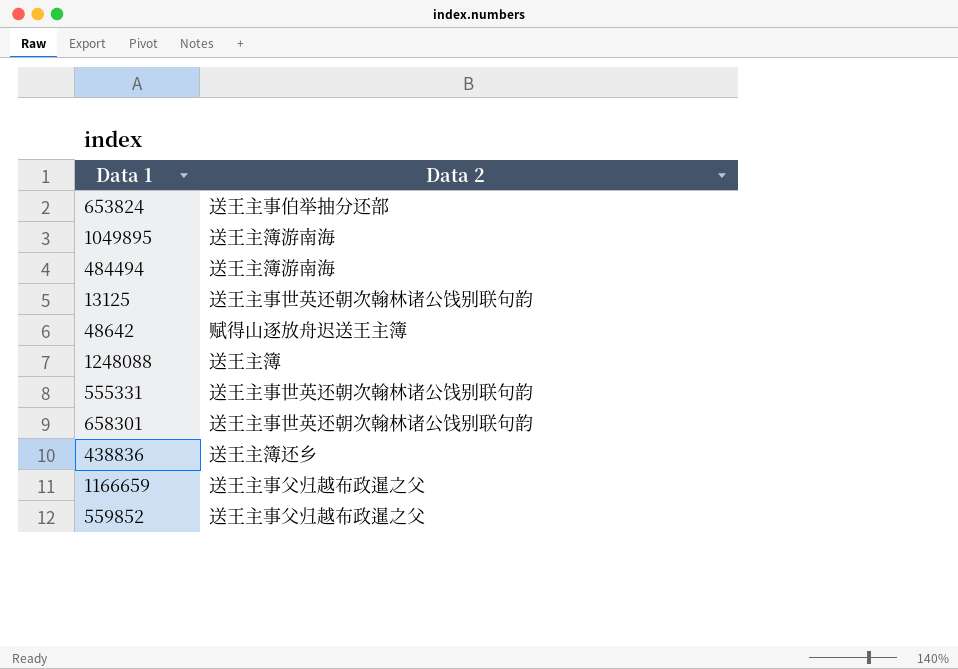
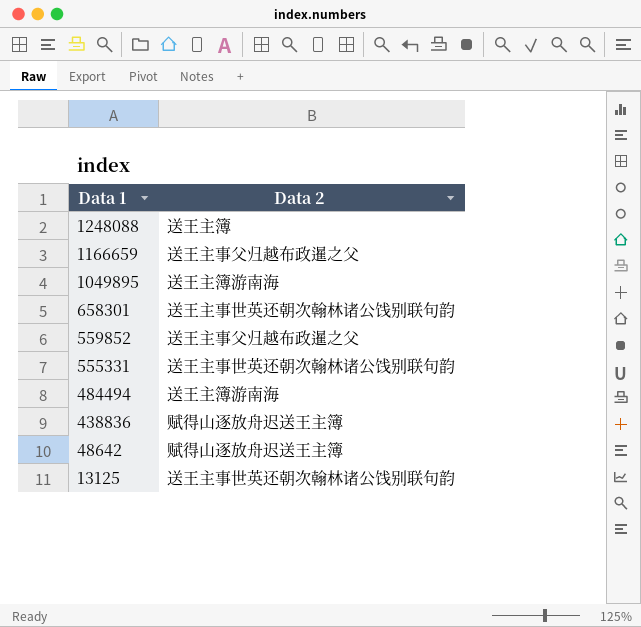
row order: none -> Data 1 descending
row 653824: 送王主事伯举抽分还部 -> none
438836 | Data 2: 送王主簿还乡 -> 赋得山逐放舟迟送王主簿

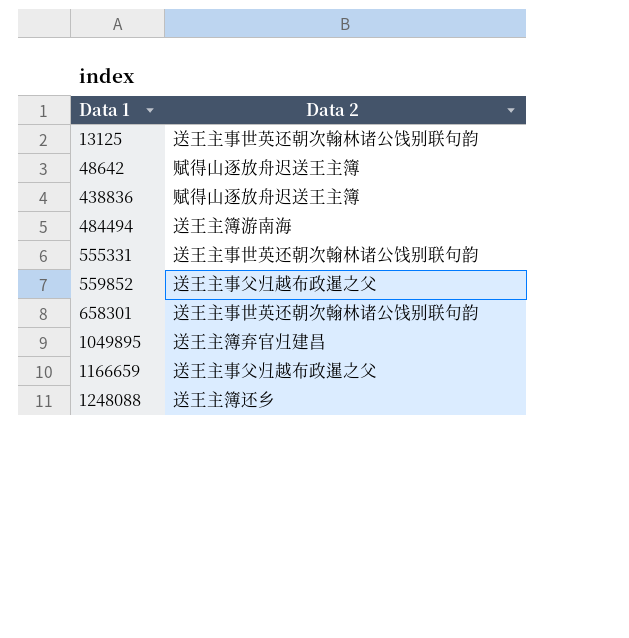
row order: Data 1 descending -> Data 1 ascending
1049895 | Data 2: 送王主簿游南海 -> 送王主簿弃官归建昌
1248088 | Data 2: 送王主簿 -> 送王主簿还乡

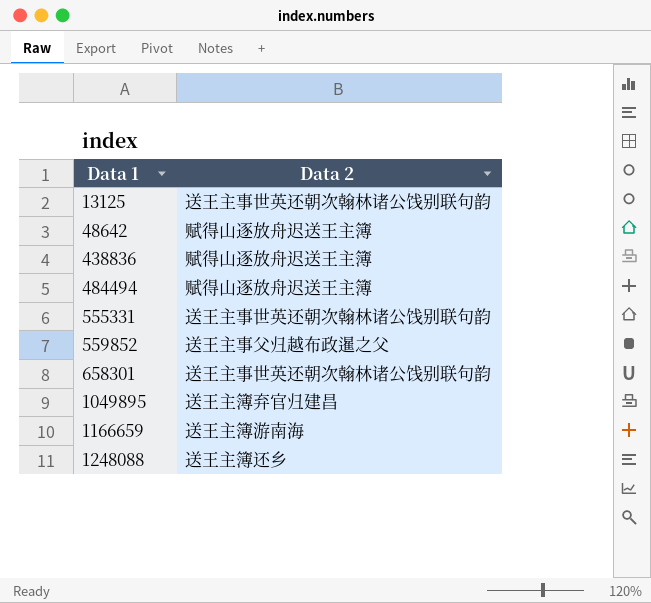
484494 | Data 2: 送王主簿游南海 -> 赋得山逐放舟迟送王主簿
1166659 | Data 2: 送王主事父归越布政暹之父 -> 送王主簿游南海

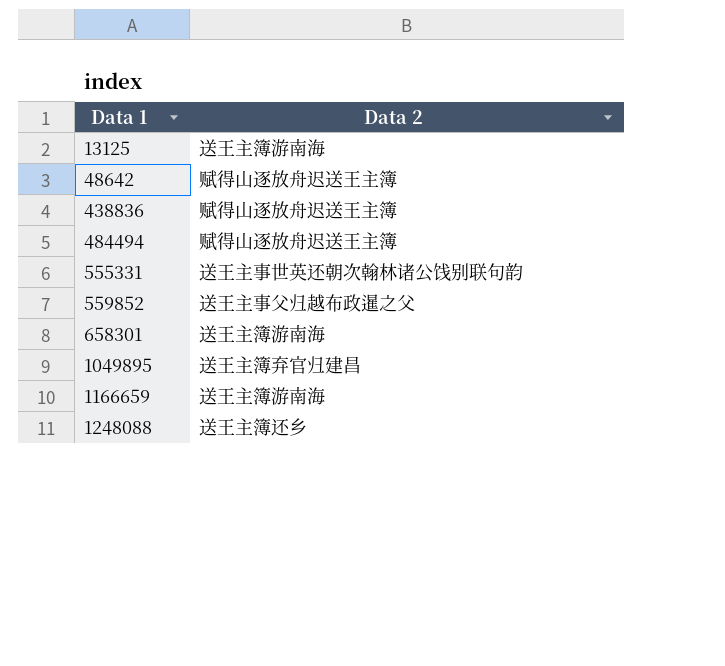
13125 | Data 2: 送王主事世英还朝次翰林诸公饯别联句韵 -> 送王主簿游南海
658301 | Data 2: 送王主事世英还朝次翰林诸公饯别联句韵 -> 送王主簿游南海

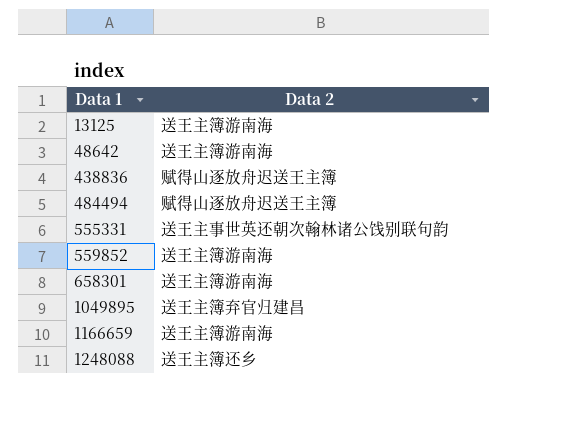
48642 | Data 2: 赋得山逐放舟迟送王主簿 -> 送王主簿游南海
559852 | Data 2: 送王主事父归越布政暹之父 -> 送王主簿游南海

